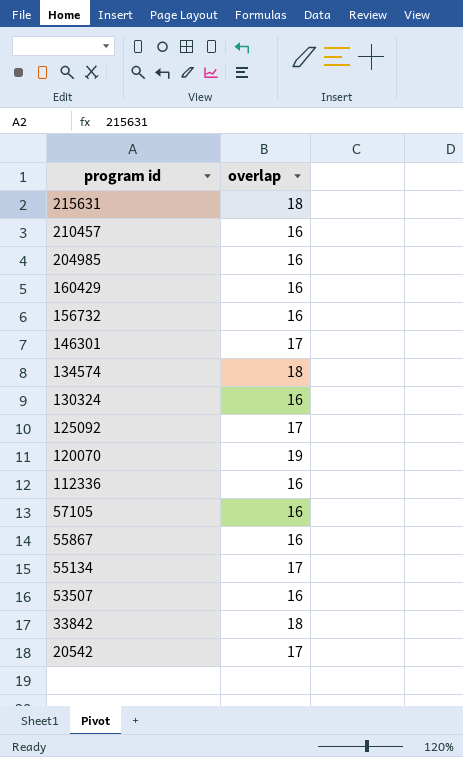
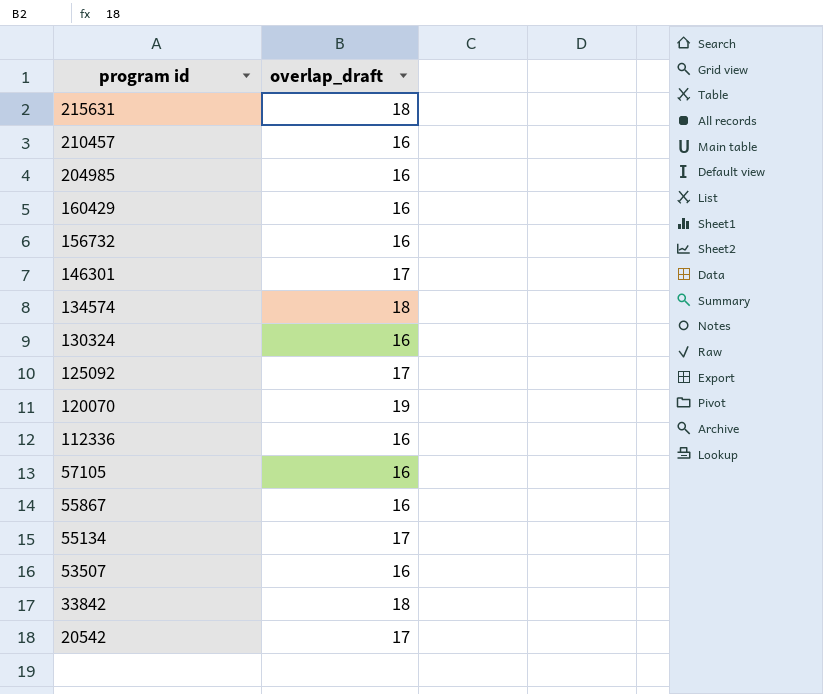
column name: overlap -> overlap_draft

